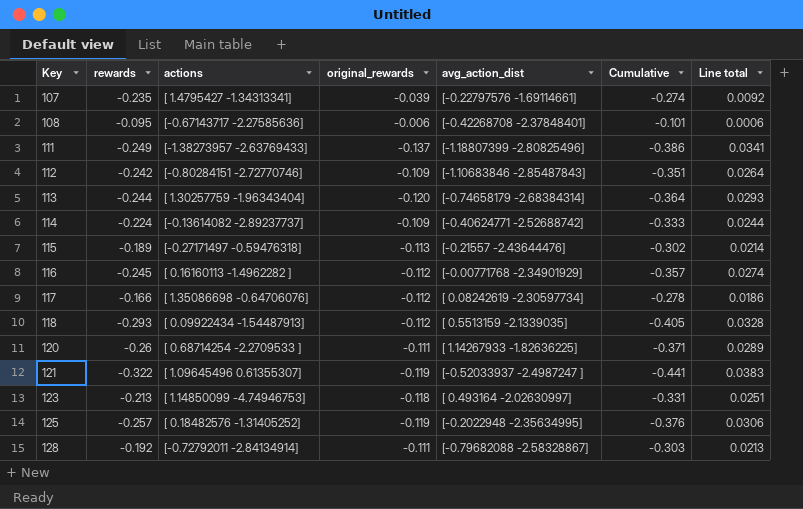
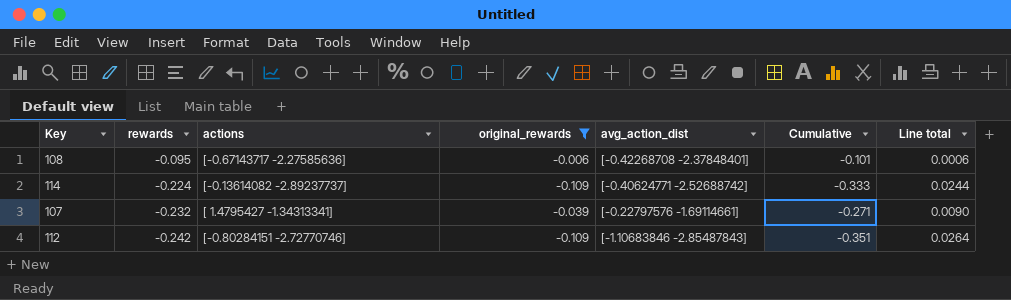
filter: none -> original_rewards >= -0.109
row order: Key ascending -> rewards descending
107 | rewards: -0.235 -> -0.232
107 | Cumulative: -0.274 -> -0.271
107 | Line total: 0.0092 -> 0.0090

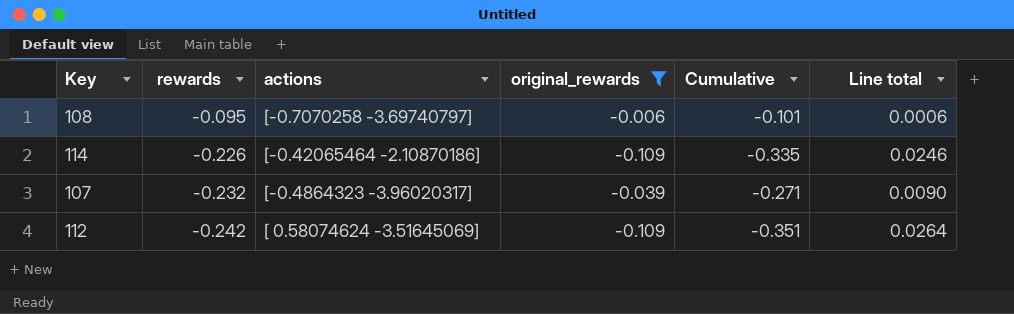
column avg_action_dist | position: 5 -> none
108 | actions: [-0.67143717 -2.27585636] -> [-0.7070258 -3.69740797]
114 | rewards: -0.224 -> -0.226
114 | actions: [-0.13614082 -2.89237737] -> [-0.42065464 -2.10870186]
114 | Cumulative: -0.333 -> -0.335
114 | Line total: 0.0244 -> 0.0246
107 | actions: [ 1.4795427 -1.34313341] -> [-0.4864323 -3.96020317]
112 | actions: [-0.80284151 -2.72770746] -> [ 0.58074624 -3.51645069]

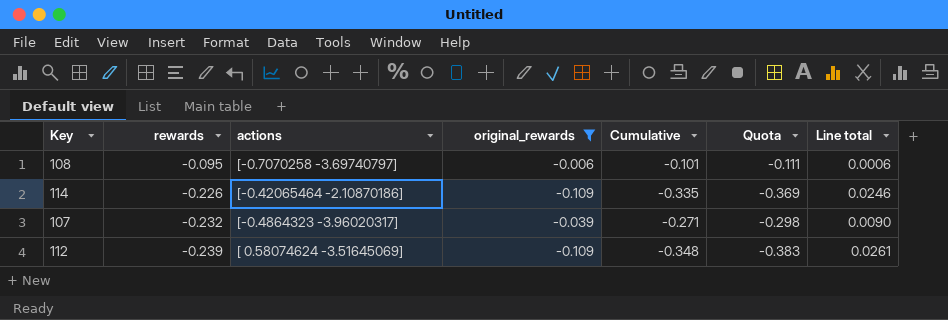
column Quota | formula: none -> [Cumulative] * 1.1
112 | rewards: -0.242 -> -0.239
112 | Cumulative: -0.351 -> -0.348
112 | Line total: 0.0264 -> 0.0261

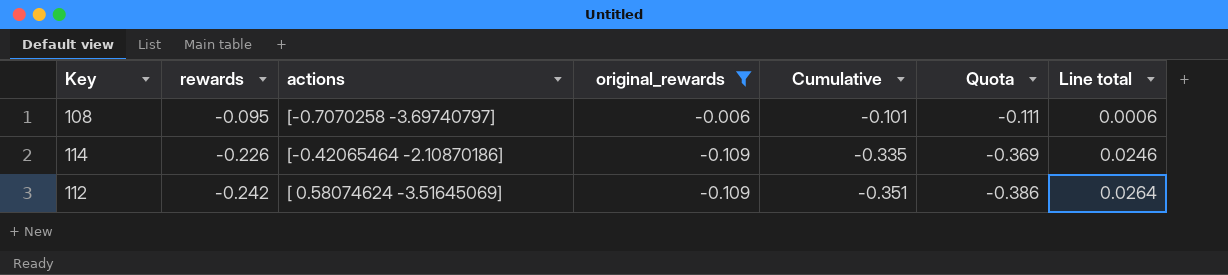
row 107: -0.232 | [-0.4864323 -3.96020317] | -0.039 | -0.271 | -0.298 | 0.0090 -> none
112 | rewards: -0.239 -> -0.242
112 | Cumulative: -0.348 -> -0.351
112 | Quota: -0.383 -> -0.386
112 | Line total: 0.0261 -> 0.0264

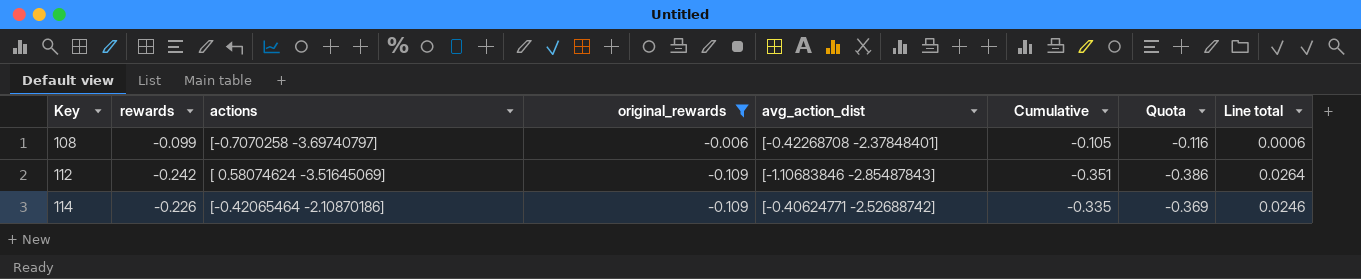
row order: rewards descending -> Key ascending
column avg_action_dist | position: none -> 5
108 | rewards: -0.095 -> -0.099
108 | Cumulative: -0.101 -> -0.105
108 | Quota: -0.111 -> -0.116

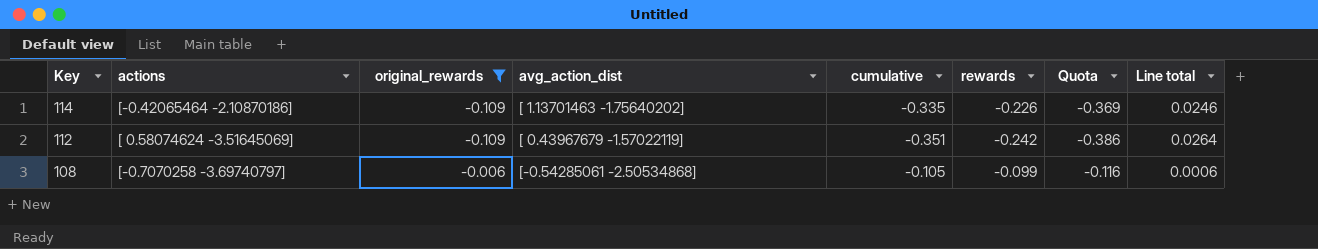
row order: Key ascending -> Key descending
column name: Cumulative -> cumulative
column rewards | position: 2 -> 6
114 | avg_action_dist: [-0.40624771 -2.52688742] -> [ 1.13701463 -1.75640202]
112 | avg_action_dist: [-1.10683846 -2.85487843] -> [ 0.43967679 -1.57022119]
108 | avg_action_dist: [-0.42268708 -2.37848401] -> [-0.54285061 -2.50534868]

